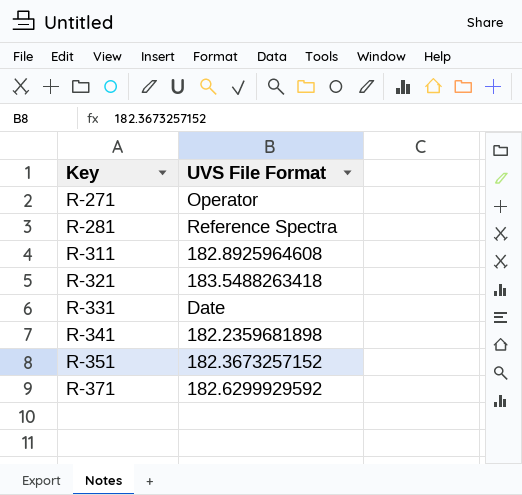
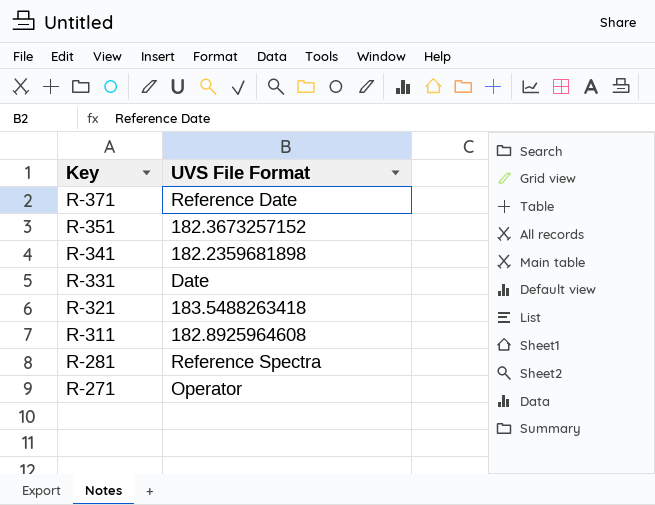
row order: Key ascending -> Key descending
R-371 | UVS File Format: 182.6299929592 -> Reference Date

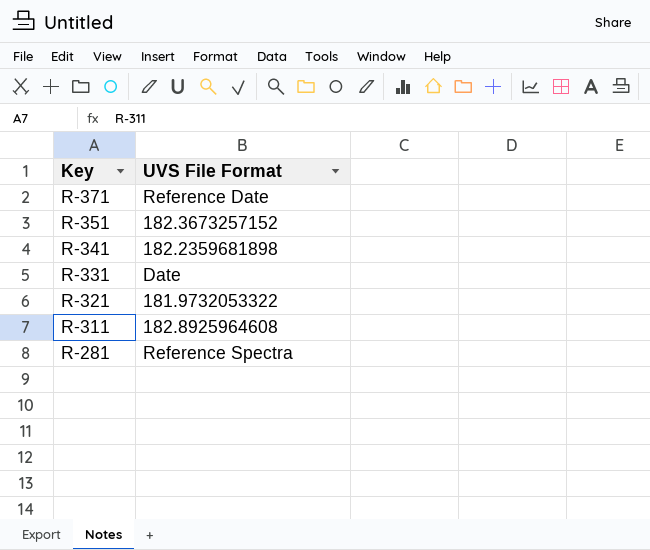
row R-271: Operator -> none
R-321 | UVS File Format: 183.5488263418 -> 181.9732053322

